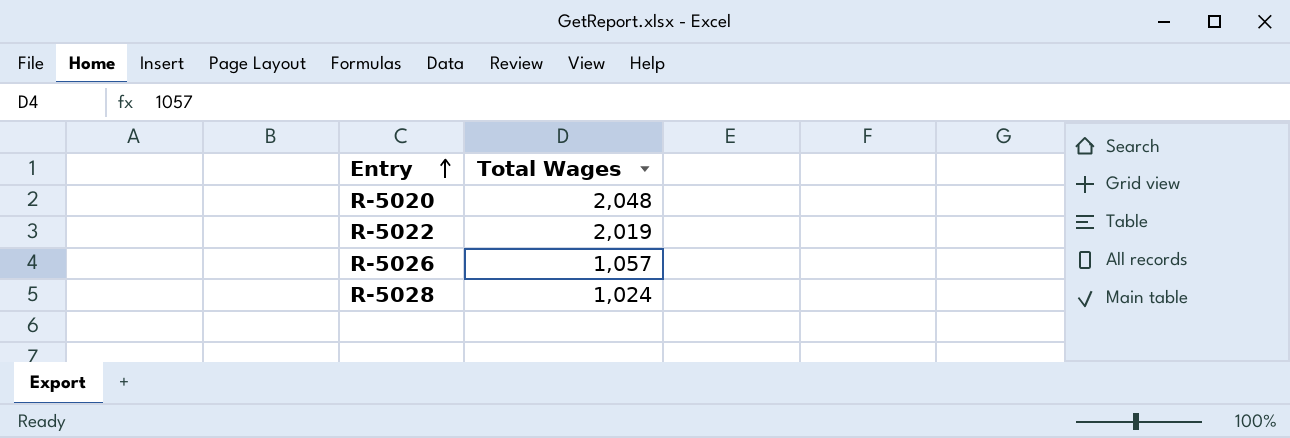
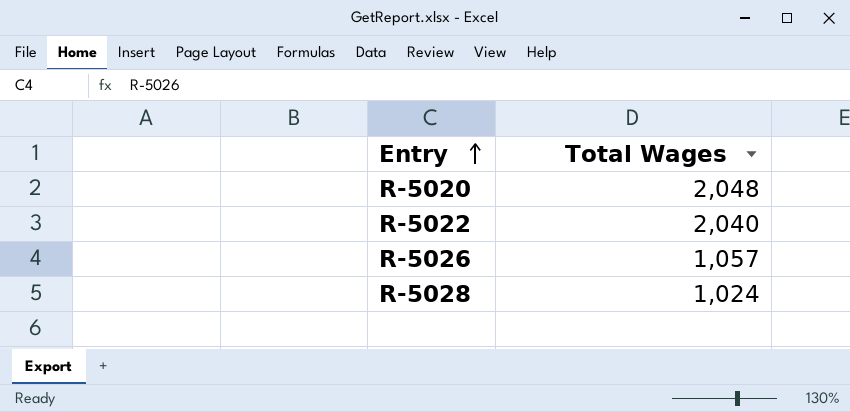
R-5022 | Total Wages: 2,019 -> 2,040

